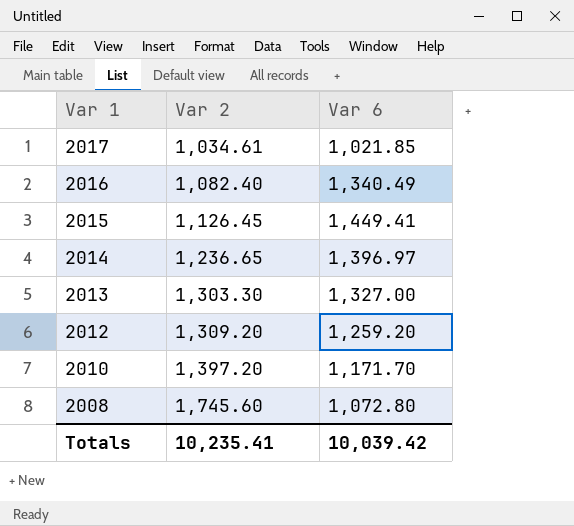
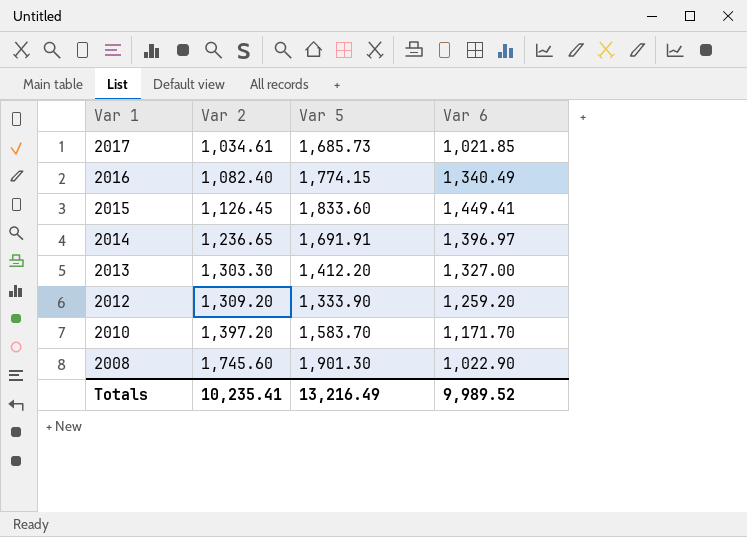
column Var 5 | position: none -> 3
2008 | Var 6: 1,072.80 -> 1,022.90
Totals | Var 6: 10,039.42 -> 9,989.52

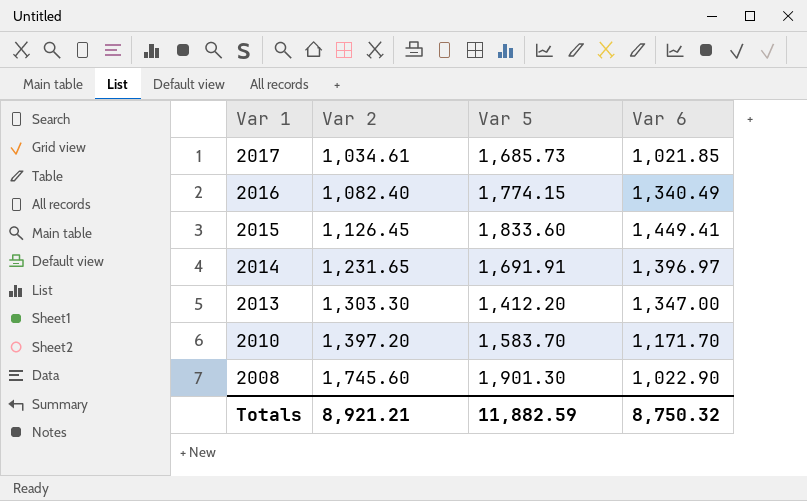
row 2012: 1,309.20 | 1,333.90 | 1,259.20 -> none
2014 | Var 2: 1,236.65 -> 1,231.65
2013 | Var 6: 1,327.00 -> 1,347.00
Totals | Var 2: 10,235.41 -> 8,921.21
Totals | Var 5: 13,216.49 -> 11,882.59
Totals | Var 6: 9,989.52 -> 8,750.32

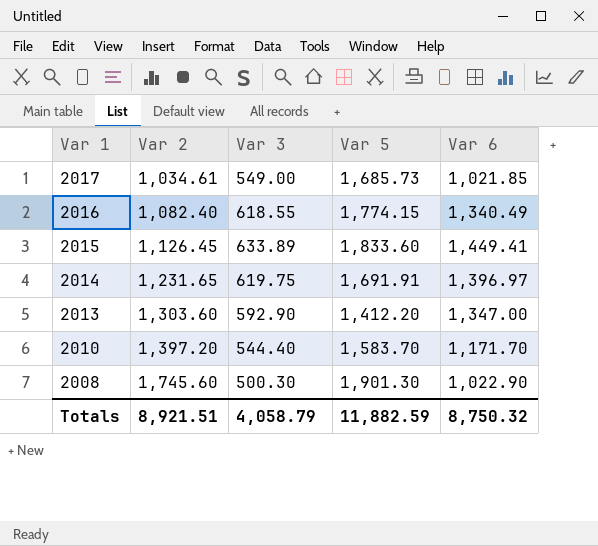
column Var 3 | position: none -> 3
2013 | Var 2: 1,303.30 -> 1,303.60
Totals | Var 2: 8,921.21 -> 8,921.51

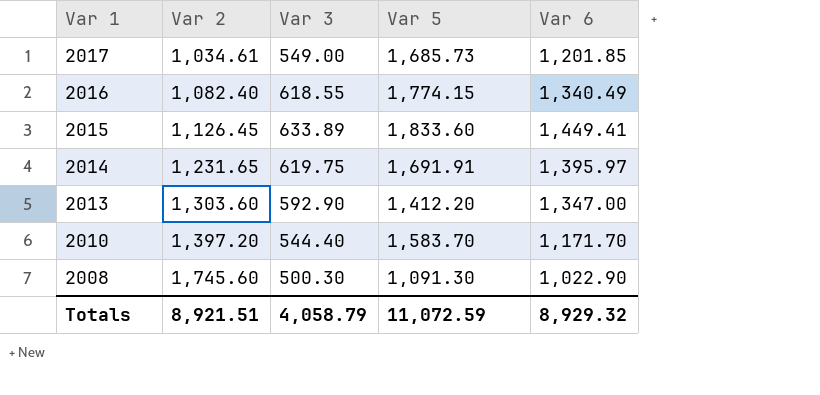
2017 | Var 6: 1,021.85 -> 1,201.85
2014 | Var 6: 1,396.97 -> 1,395.97
2008 | Var 5: 1,901.30 -> 1,091.30
Totals | Var 5: 11,882.59 -> 11,072.59
Totals | Var 6: 8,750.32 -> 8,929.32

